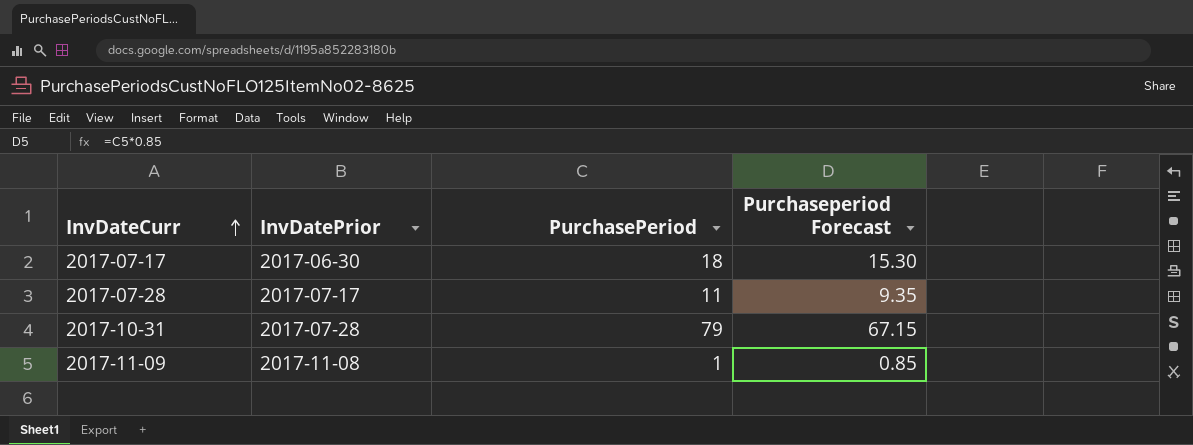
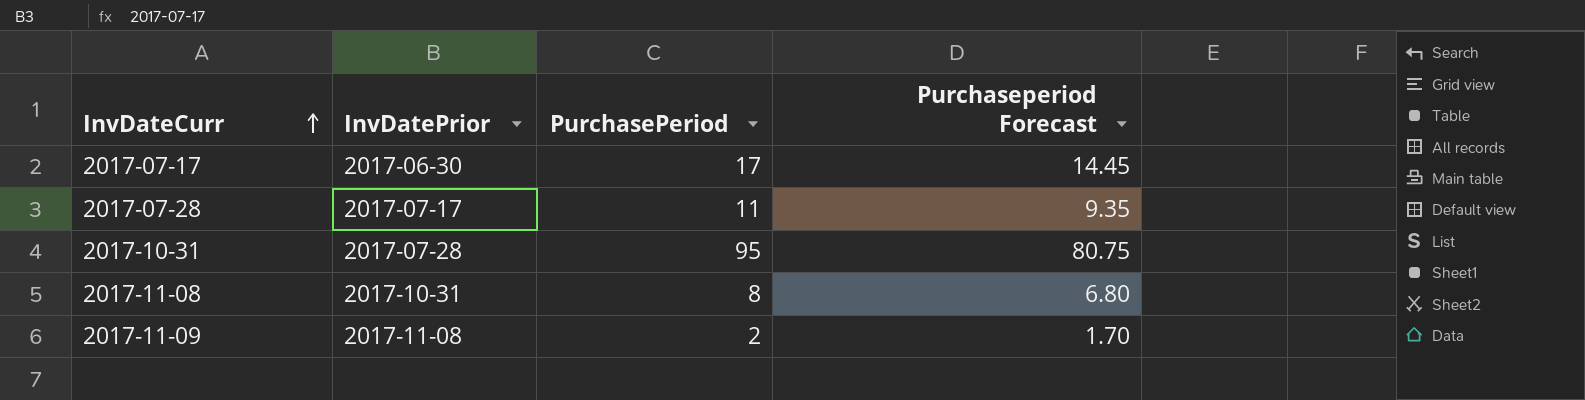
2017-07-17 | PurchasePeriod: 18 -> 17
2017-07-17 | Purchaseperiod Forecast: 15.30 -> 14.45
2017-10-31 | PurchasePeriod: 79 -> 95
2017-10-31 | Purchaseperiod Forecast: 67.15 -> 80.75
row 2017-11-08: none -> 2017-10-31 | 8 | 6.80
2017-11-09 | PurchasePeriod: 1 -> 2
2017-11-09 | Purchaseperiod Forecast: 0.85 -> 1.70

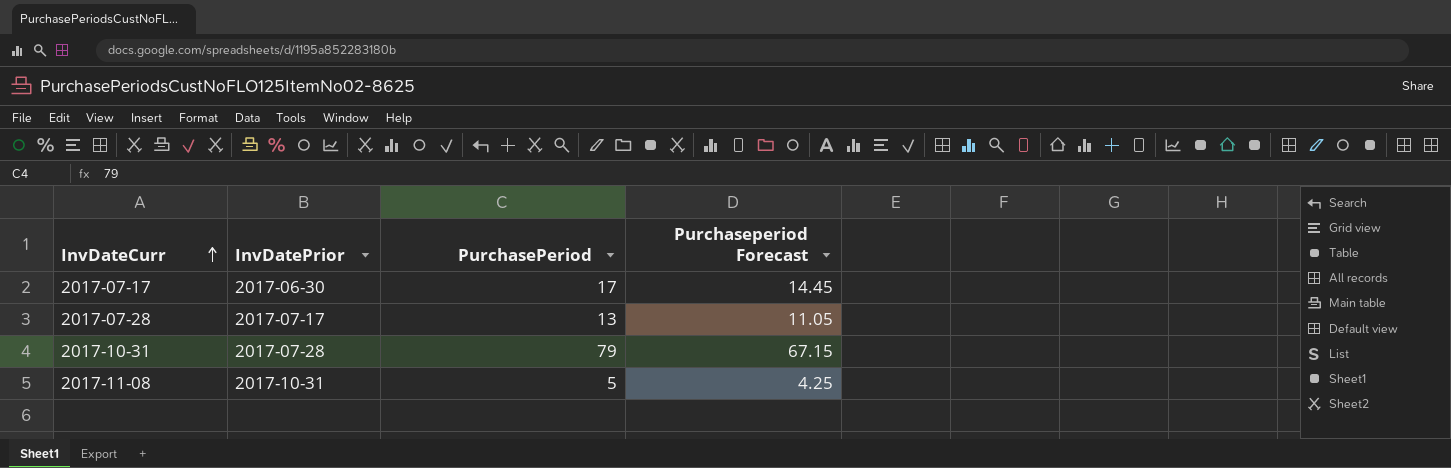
row 2017-11-09: 2017-11-08 | 2 | 1.70 -> none
2017-07-28 | PurchasePeriod: 11 -> 13
2017-07-28 | Purchaseperiod Forecast: 9.35 -> 11.05
2017-10-31 | PurchasePeriod: 95 -> 79
2017-10-31 | Purchaseperiod Forecast: 80.75 -> 67.15
2017-11-08 | PurchasePeriod: 8 -> 5
2017-11-08 | Purchaseperiod Forecast: 6.80 -> 4.25

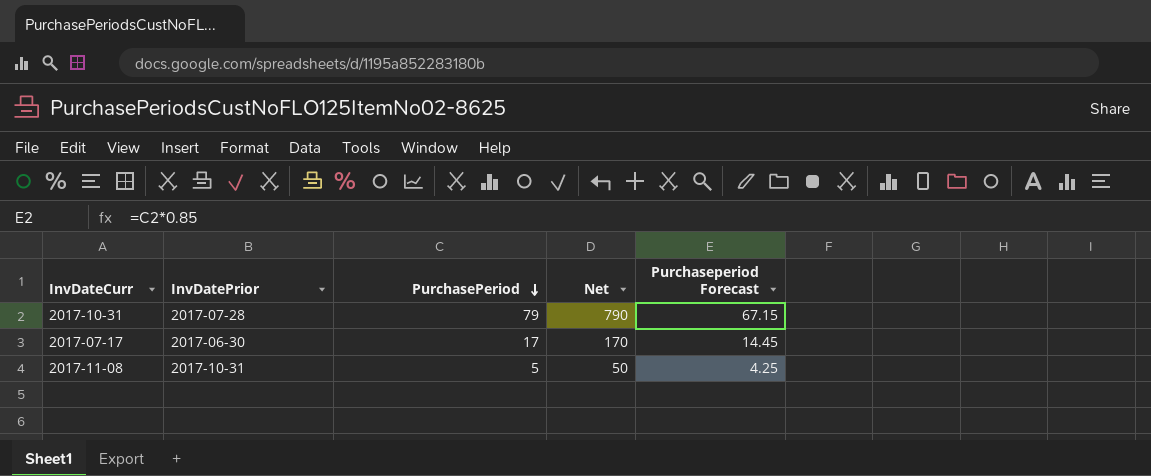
row order: InvDateCurr ascending -> PurchasePeriod descending
column Net | formula: none -> [PurchasePeriod] * 10
row 2017-07-28: 2017-07-17 | 13 | 11.05 -> none

